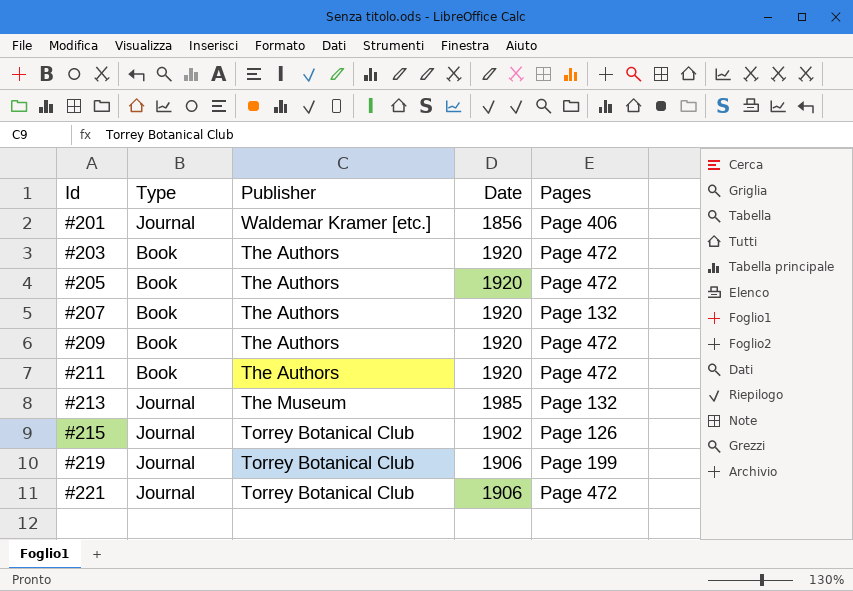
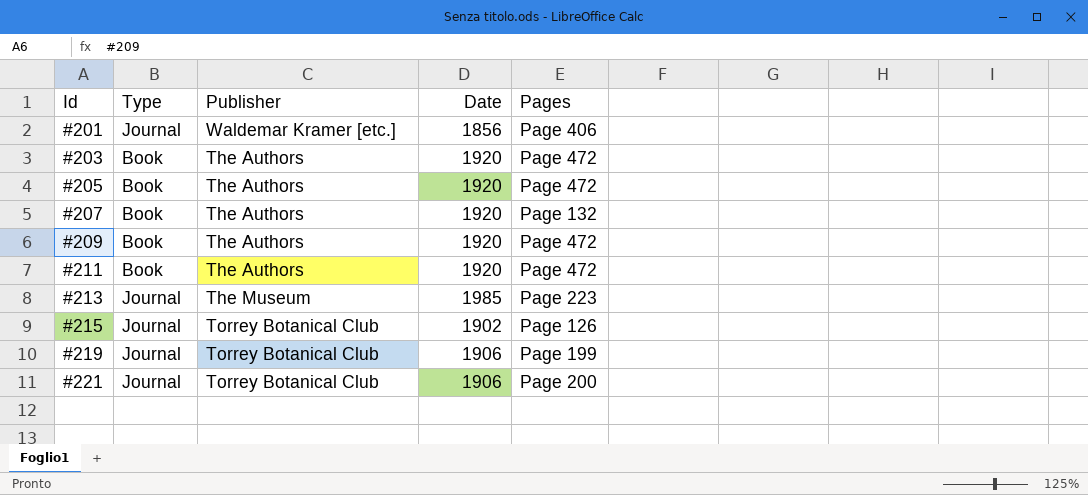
#213 | Pages: Page 132 -> Page 223
#221 | Pages: Page 472 -> Page 200

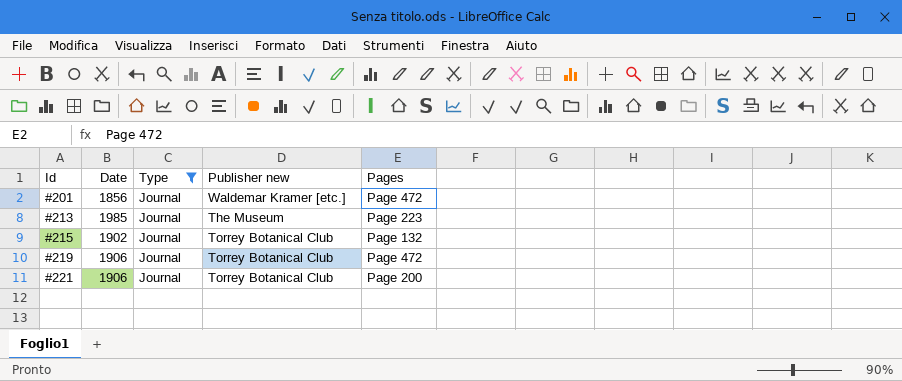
filter: none -> Type = Journal
column Date | position: 4 -> 2
column name: Publisher -> Publisher new
#201 | Pages: Page 406 -> Page 472
#215 | Pages: Page 126 -> Page 132
#219 | Pages: Page 199 -> Page 472

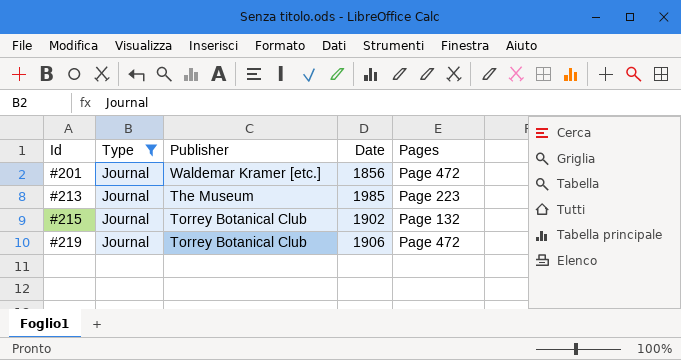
column name: Publisher new -> Publisher
column Date | position: 2 -> 4
row #221: 1906 | Journal | Torrey Botanical Club | Page 200 -> none

